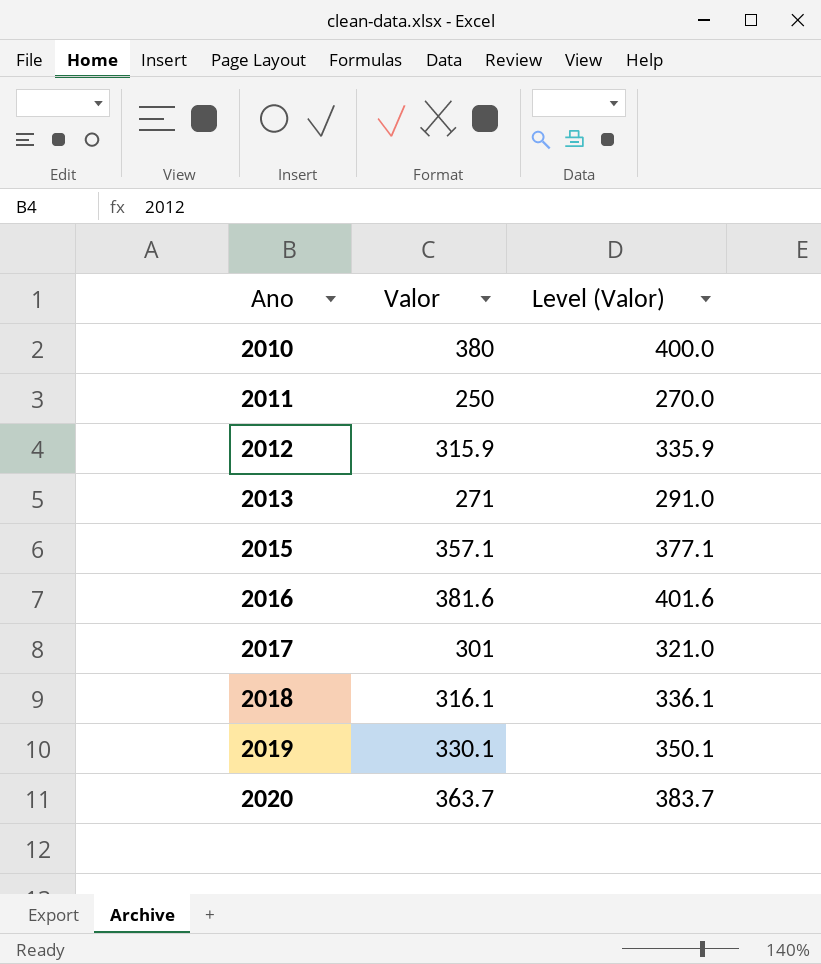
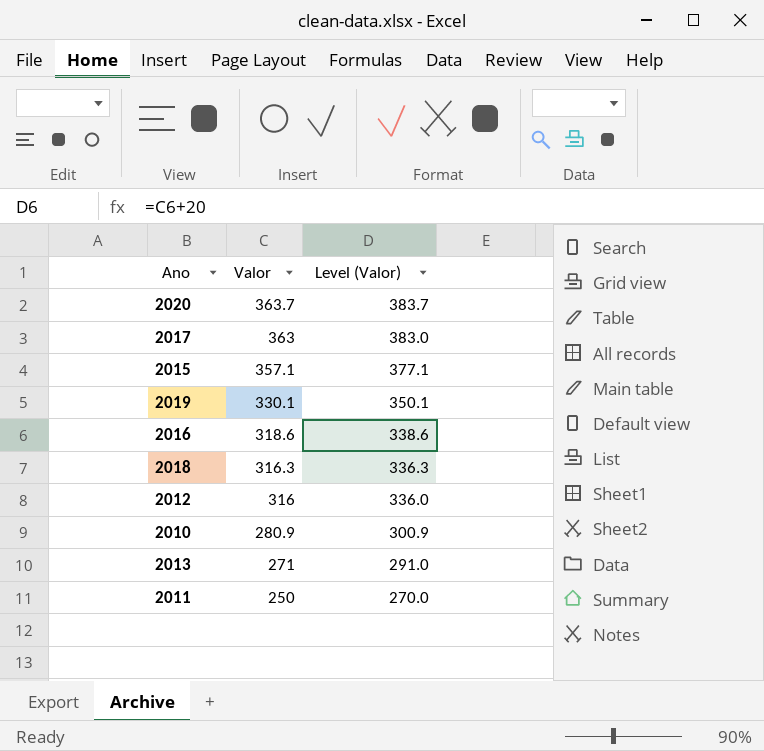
row order: Ano ascending -> Valor descending
2017 | Valor: 301 -> 363
2017 | Level (Valor): 321.0 -> 383.0
2016 | Valor: 381.6 -> 318.6
2016 | Level (Valor): 401.6 -> 338.6
2018 | Valor: 316.1 -> 316.3
2018 | Level (Valor): 336.1 -> 336.3
2012 | Valor: 315.9 -> 316
2012 | Level (Valor): 335.9 -> 336.0
2010 | Valor: 380 -> 280.9
2010 | Level (Valor): 400.0 -> 300.9

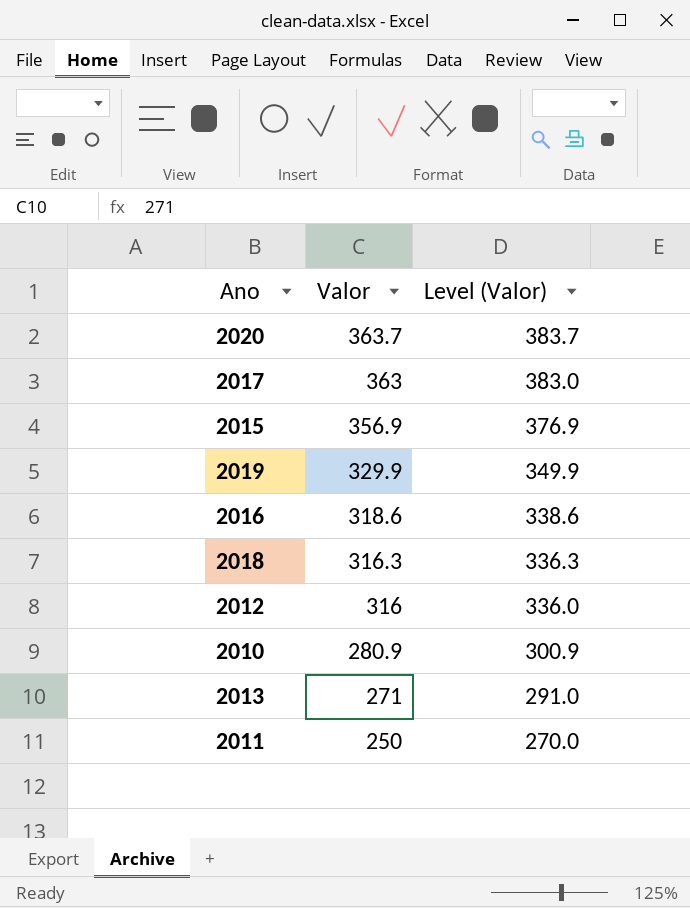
2015 | Valor: 357.1 -> 356.9
2015 | Level (Valor): 377.1 -> 376.9
2019 | Valor: 330.1 -> 329.9
2019 | Level (Valor): 350.1 -> 349.9

